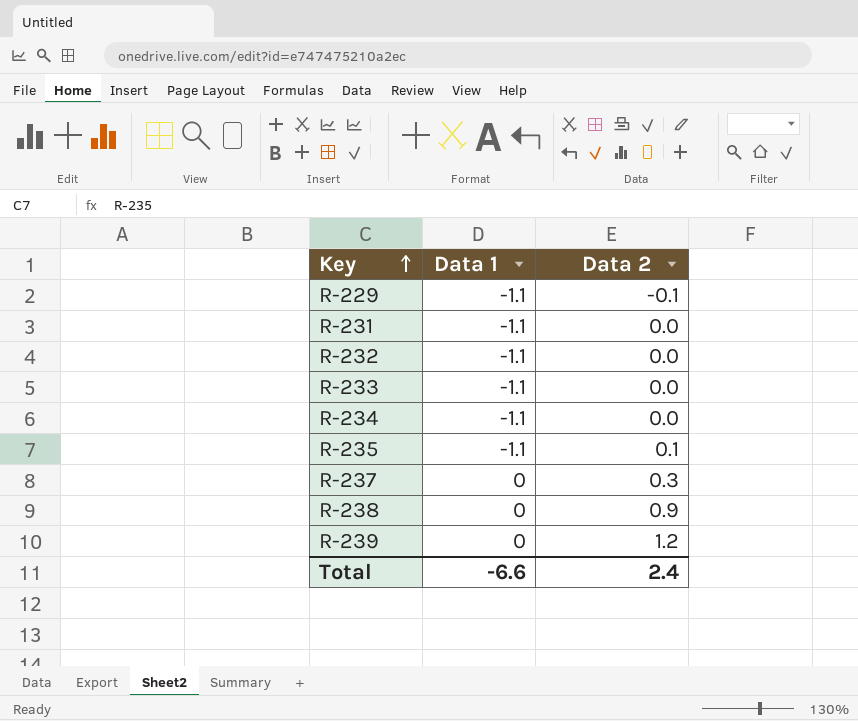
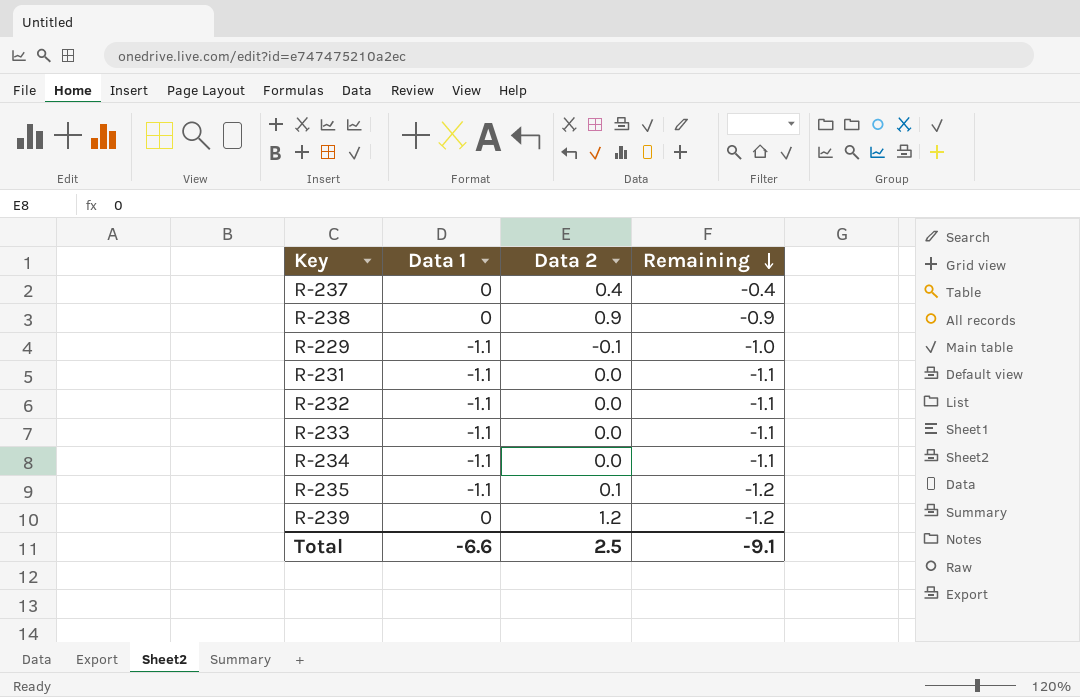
row order: Key ascending -> Remaining descending
column Remaining | formula: none -> [Data 1] - [Data 2]
R-237 | Data 2: 0.3 -> 0.4
Total | Data 2: 2.4 -> 2.5

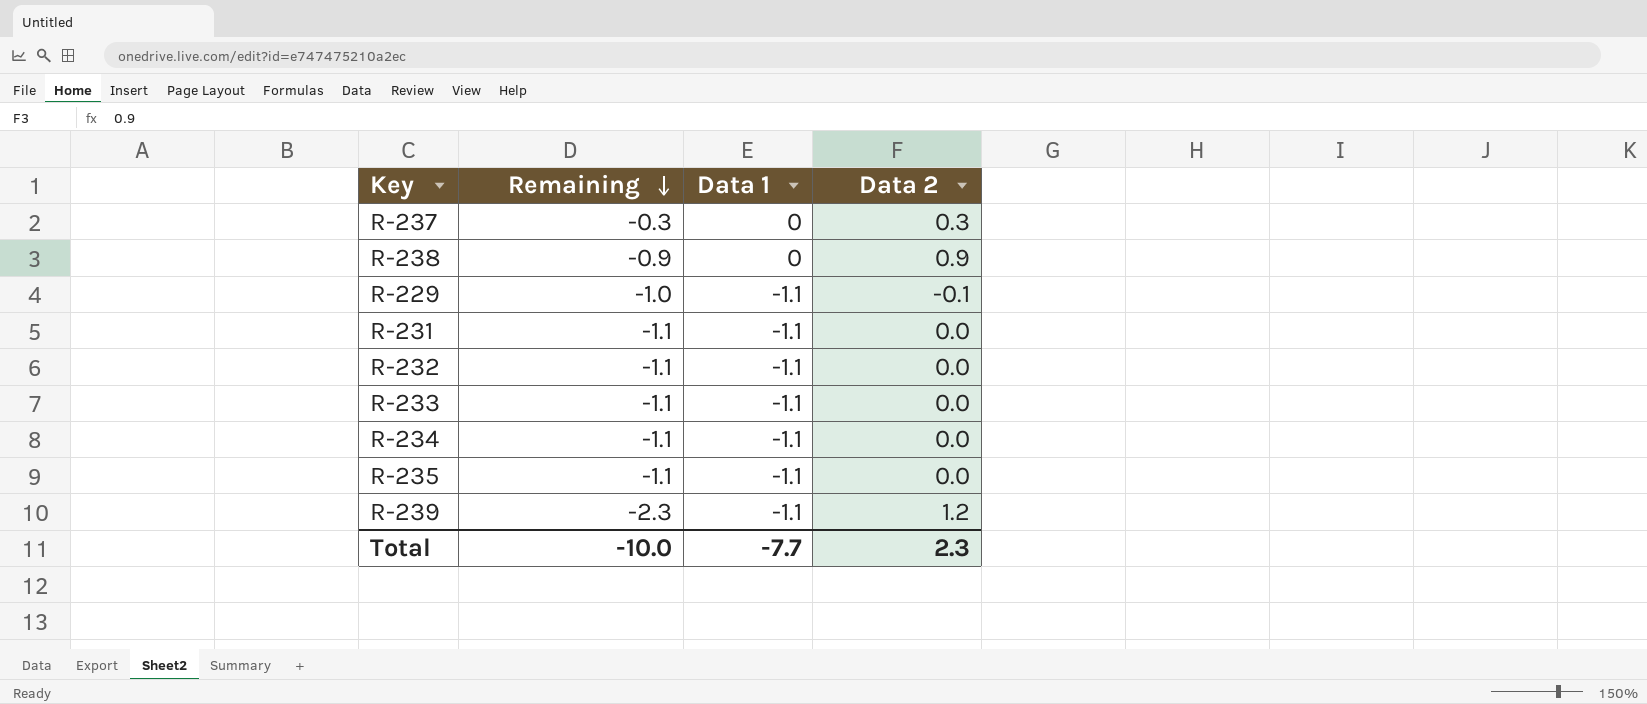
column Remaining | position: 4 -> 2
R-237 | Remaining: -0.4 -> -0.3
R-237 | Data 2: 0.4 -> 0.3
R-235 | Remaining: -1.2 -> -1.1
R-235 | Data 2: 0.1 -> 0.0
R-239 | Remaining: -1.2 -> -2.3
R-239 | Data 1: 0 -> -1.1
Total | Remaining: -9.1 -> -10.0
Total | Data 1: -6.6 -> -7.7
Total | Data 2: 2.5 -> 2.3

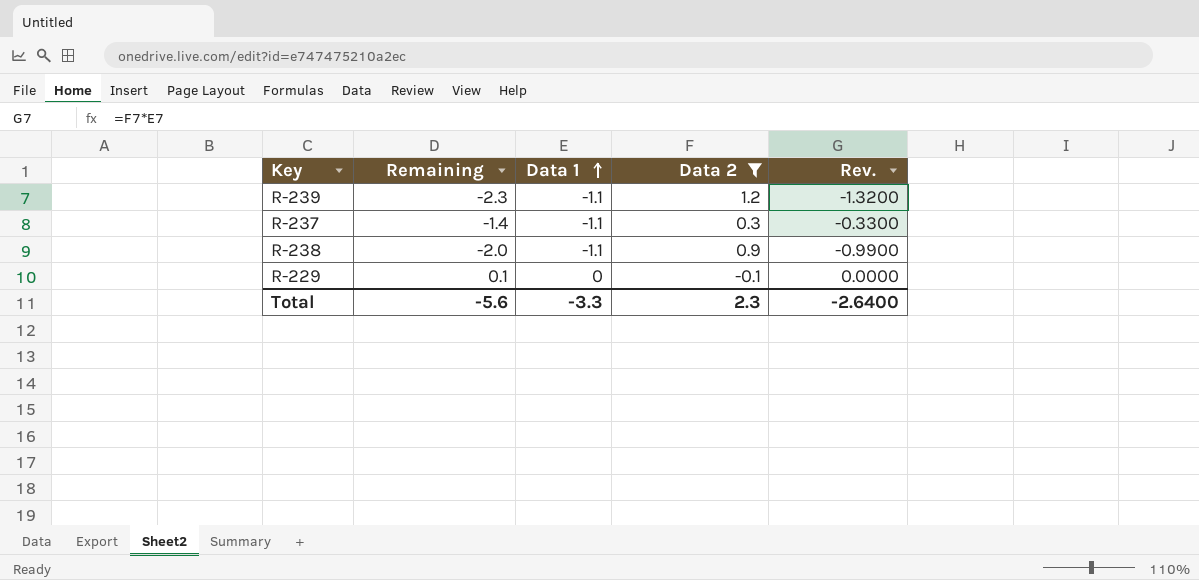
filter: none -> Data 2 != 0.0
row order: Remaining descending -> Data 1 ascending
column Rev. | formula: none -> [Data 1] * [Data 2]
R-237 | Remaining: -0.3 -> -1.4
R-237 | Data 1: 0 -> -1.1
R-238 | Remaining: -0.9 -> -2.0
R-238 | Data 1: 0 -> -1.1
R-229 | Remaining: -1.0 -> 0.1
R-229 | Data 1: -1.1 -> 0
Total | Remaining: -10.0 -> -5.6
Total | Data 1: -7.7 -> -3.3

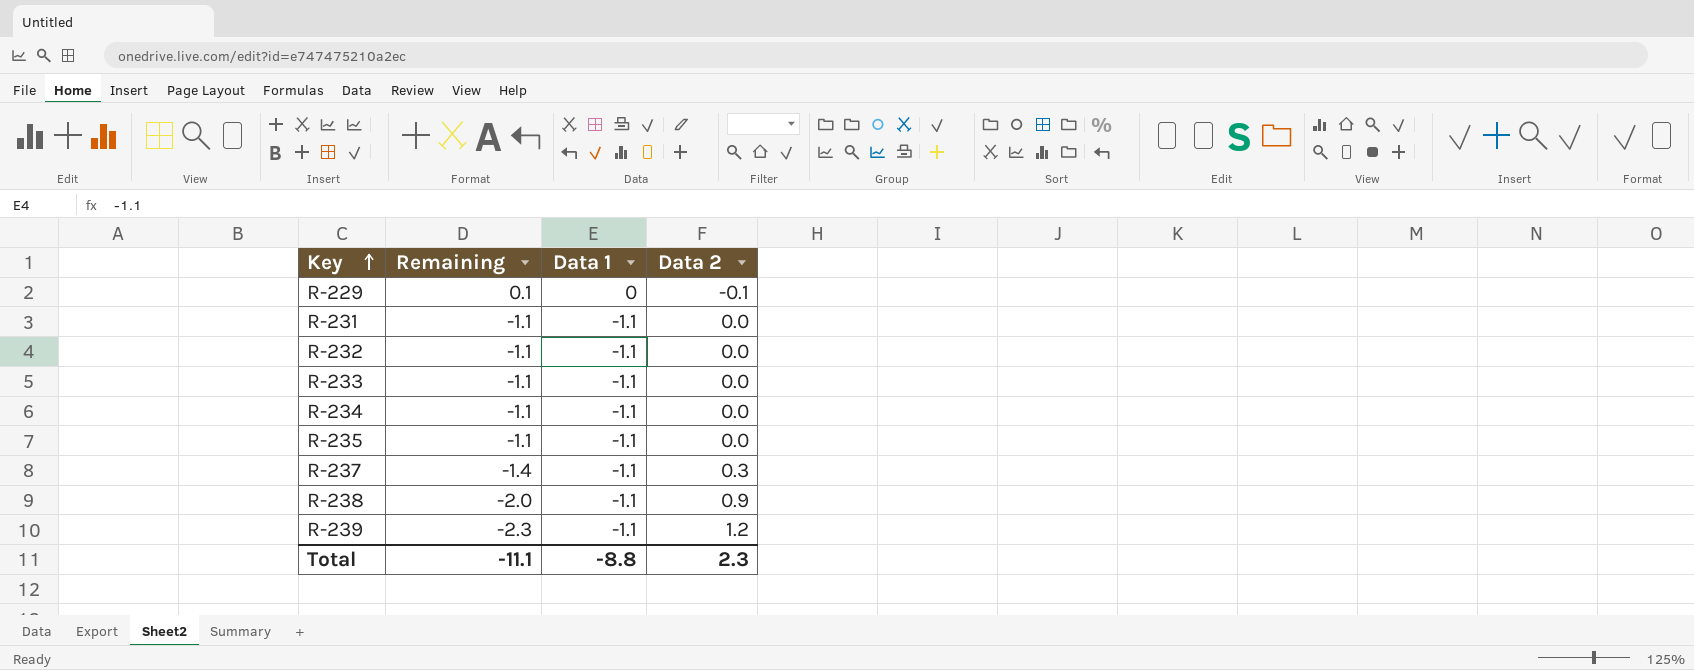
filter: Data 2 != 0.0 -> none
row order: Data 1 ascending -> Key ascending
column Rev. | formula: [Data 1] * [Data 2] -> none
Total | Remaining: -5.6 -> -11.1
Total | Data 1: -3.3 -> -8.8

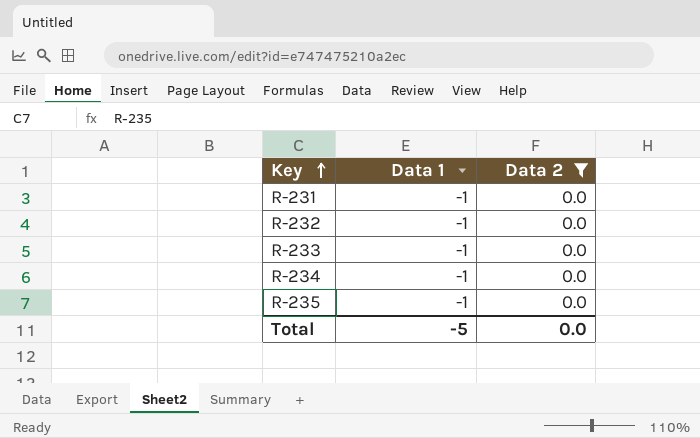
filter: none -> Data 2 = 0.0
column Remaining | formula: [Data 1] - [Data 2] -> none
R-231 | Data 1: -1.1 -> -1
R-232 | Data 1: -1.1 -> -1
R-233 | Data 1: -1.1 -> -1
R-234 | Data 1: -1.1 -> -1
R-235 | Data 1: -1.1 -> -1
Total | Data 1: -8.8 -> -5
Total | Data 2: 2.3 -> 0.0

